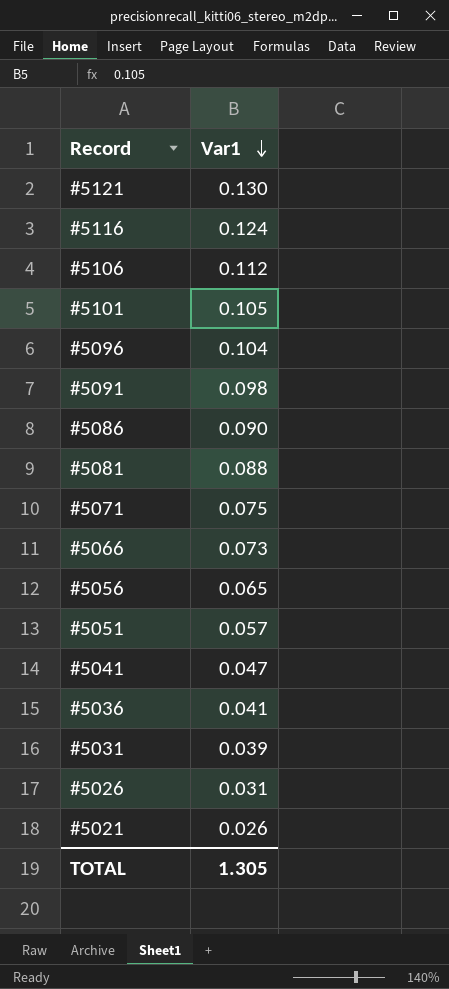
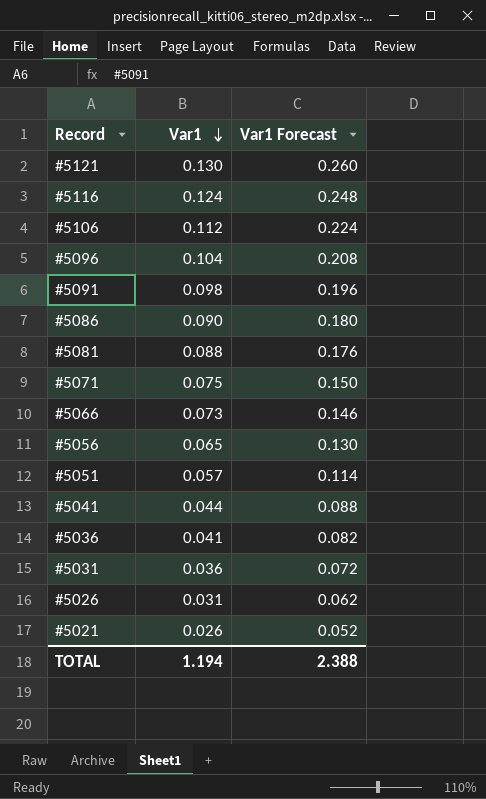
column Var1 Forecast | formula: none -> [Var1] * 2
row #5101: 0.105 -> none
#5041 | Var1: 0.047 -> 0.044
#5031 | Var1: 0.039 -> 0.036
TOTAL | Var1: 1.305 -> 1.194

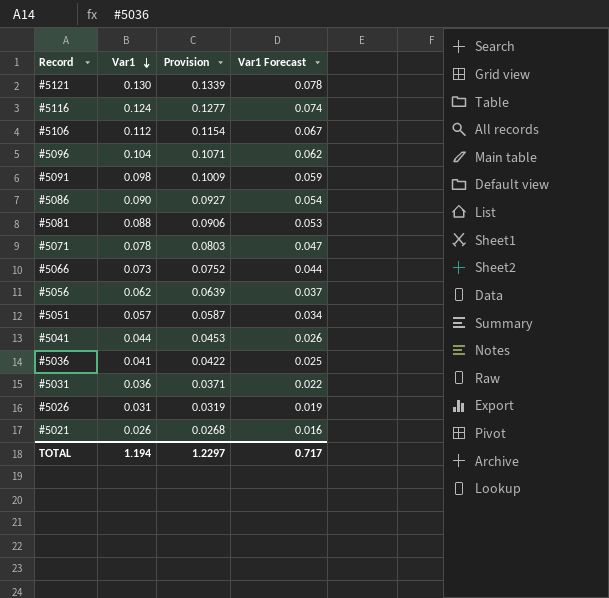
column Provision | formula: none -> [Var1] * 1.03
column Var1 Forecast | formula: [Var1] * 2 -> [Var1] * 0.6
#5071 | Var1: 0.075 -> 0.078
#5056 | Var1: 0.065 -> 0.062
TOTAL | Var1 Forecast: 2.388 -> 0.717

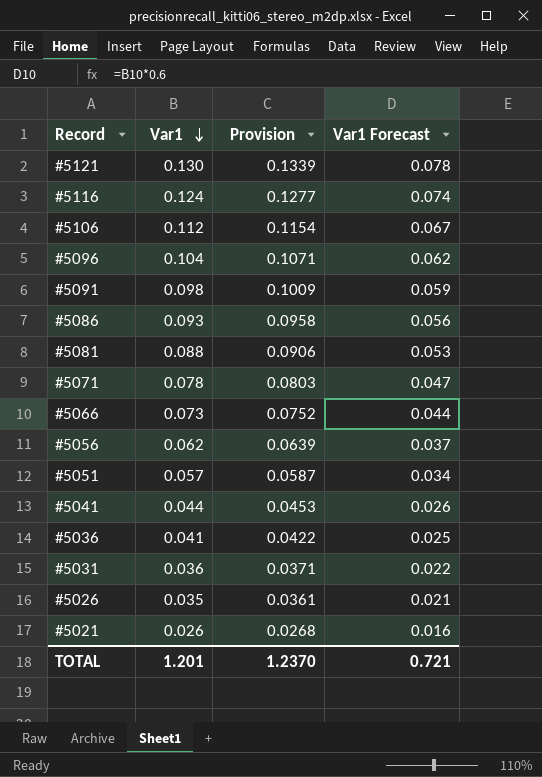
#5086 | Var1: 0.090 -> 0.093
#5086 | Provision: 0.0927 -> 0.0958
#5086 | Var1 Forecast: 0.054 -> 0.056
#5026 | Var1: 0.031 -> 0.035
#5026 | Provision: 0.0319 -> 0.0361
#5026 | Var1 Forecast: 0.019 -> 0.021
TOTAL | Var1: 1.194 -> 1.201
TOTAL | Provision: 1.2297 -> 1.2370
TOTAL | Var1 Forecast: 0.717 -> 0.721

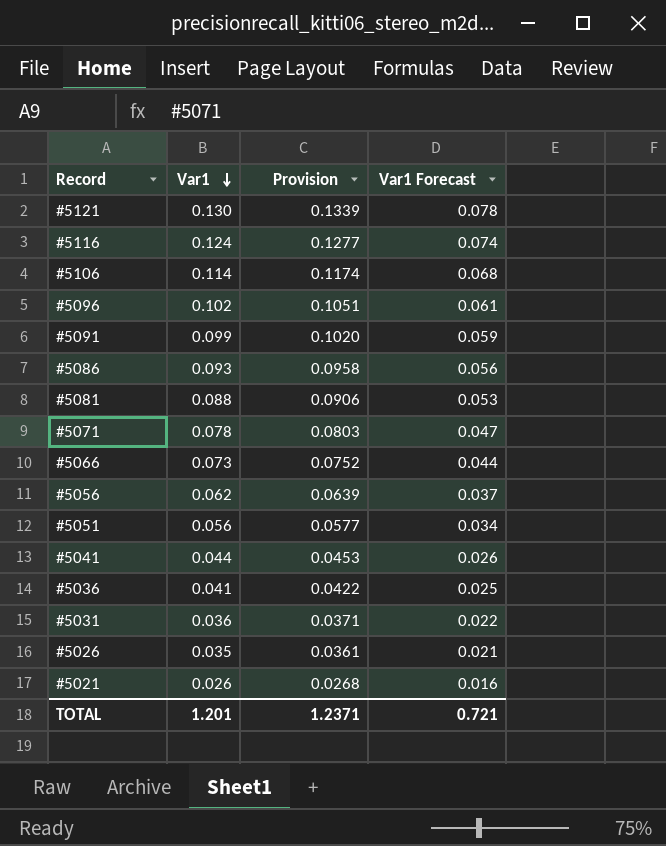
#5106 | Var1: 0.112 -> 0.114
#5106 | Provision: 0.1154 -> 0.1174
#5106 | Var1 Forecast: 0.067 -> 0.068
#5096 | Var1: 0.104 -> 0.102
#5096 | Provision: 0.1071 -> 0.1051
#5096 | Var1 Forecast: 0.062 -> 0.061
#5091 | Var1: 0.098 -> 0.099
#5091 | Provision: 0.1009 -> 0.1020
#5051 | Var1: 0.057 -> 0.056
#5051 | Provision: 0.0587 -> 0.0577
TOTAL | Provision: 1.2370 -> 1.2371

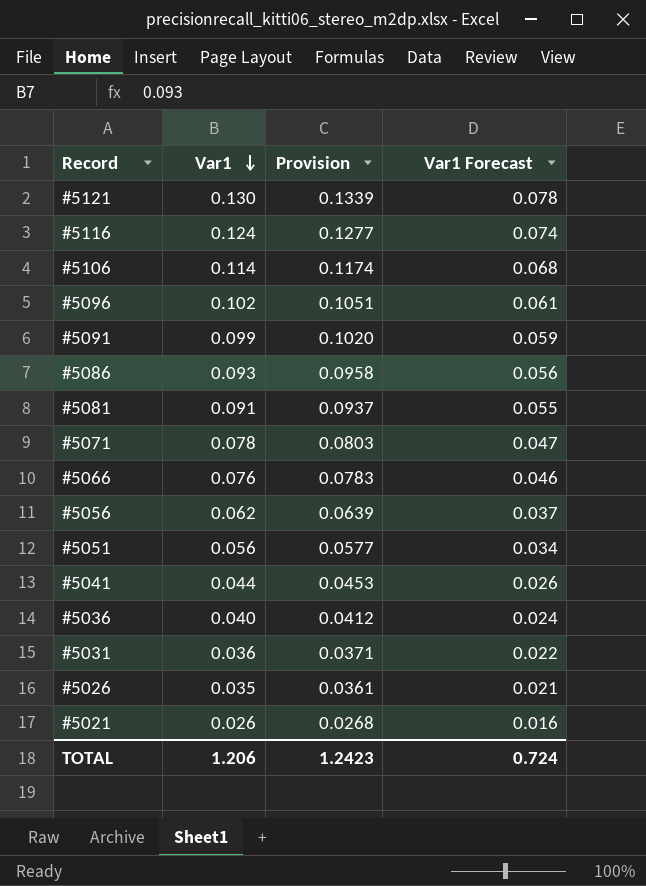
#5081 | Var1: 0.088 -> 0.091
#5081 | Provision: 0.0906 -> 0.0937
#5081 | Var1 Forecast: 0.053 -> 0.055
#5066 | Var1: 0.073 -> 0.076
#5066 | Provision: 0.0752 -> 0.0783
#5066 | Var1 Forecast: 0.044 -> 0.046
#5036 | Var1: 0.041 -> 0.040
#5036 | Provision: 0.0422 -> 0.0412
#5036 | Var1 Forecast: 0.025 -> 0.024
TOTAL | Var1: 1.201 -> 1.206
TOTAL | Provision: 1.2371 -> 1.2423
TOTAL | Var1 Forecast: 0.721 -> 0.724

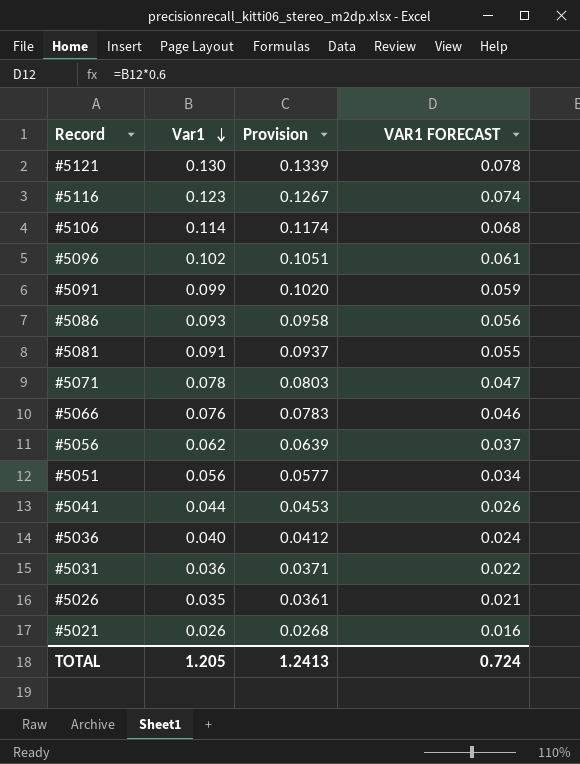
column name: Var1 Forecast -> VAR1 FORECAST
#5116 | Var1: 0.124 -> 0.123
#5116 | Provision: 0.1277 -> 0.1267
TOTAL | Var1: 1.206 -> 1.205
TOTAL | Provision: 1.2423 -> 1.2413

